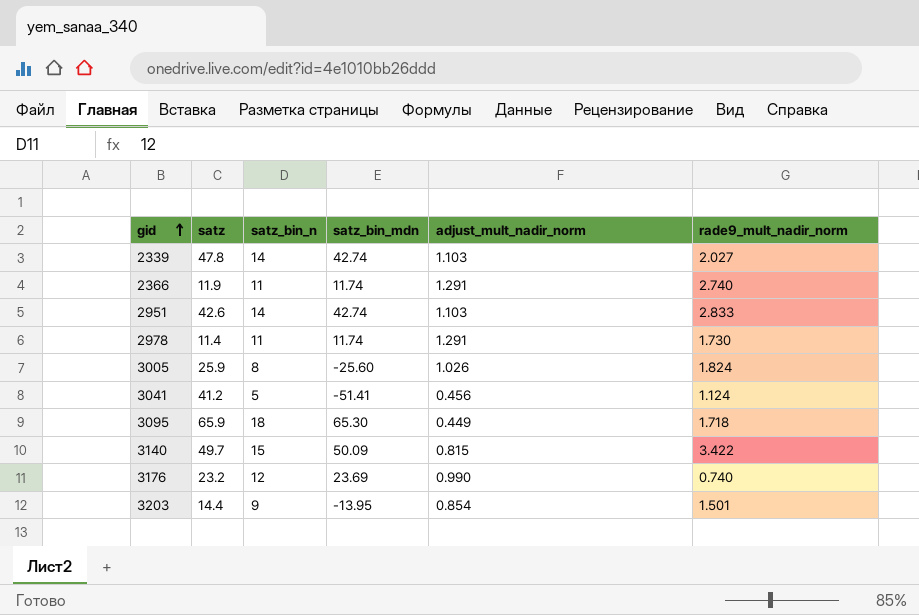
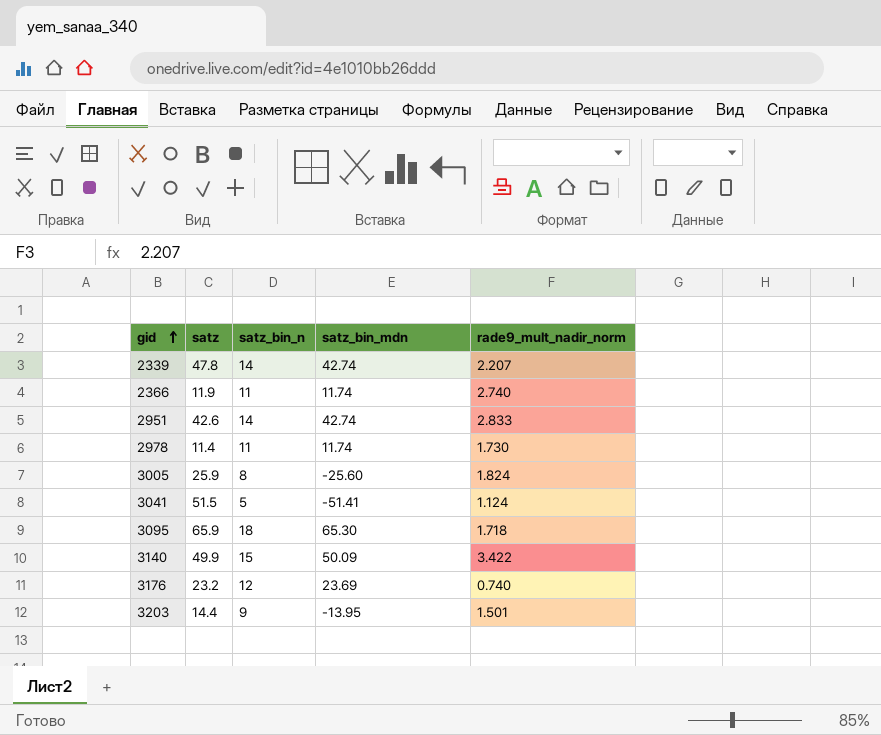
column adjust_mult_nadir_norm | position: 5 -> none
2339 | rade9_mult_nadir_norm: 2.027 -> 2.207
3041 | satz: 41.2 -> 51.5
3140 | satz: 49.7 -> 49.9

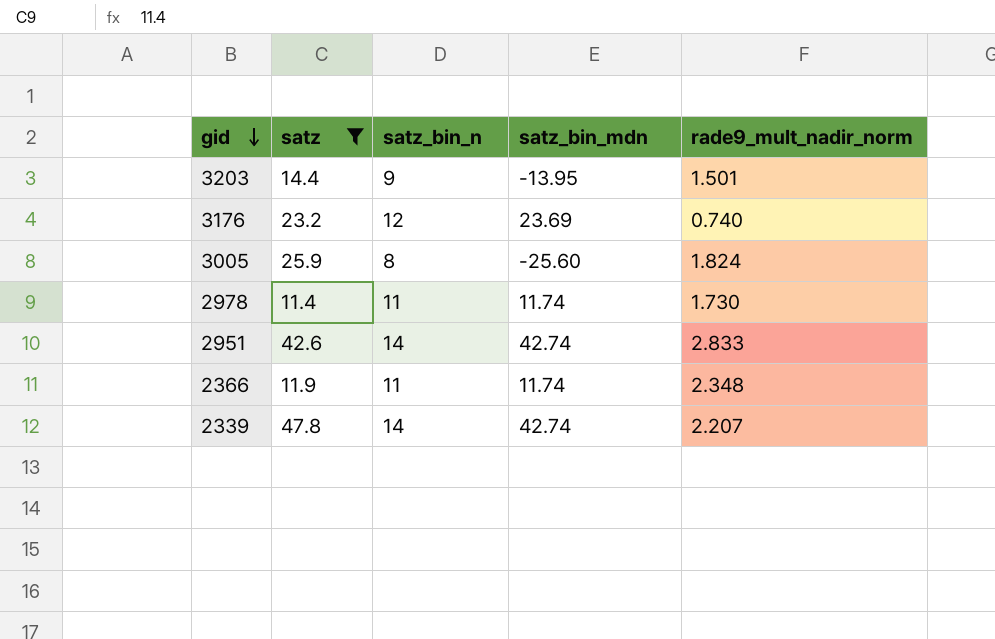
filter: none -> satz <= 47.8
row order: gid ascending -> gid descending
2366 | rade9_mult_nadir_norm: 2.740 -> 2.348

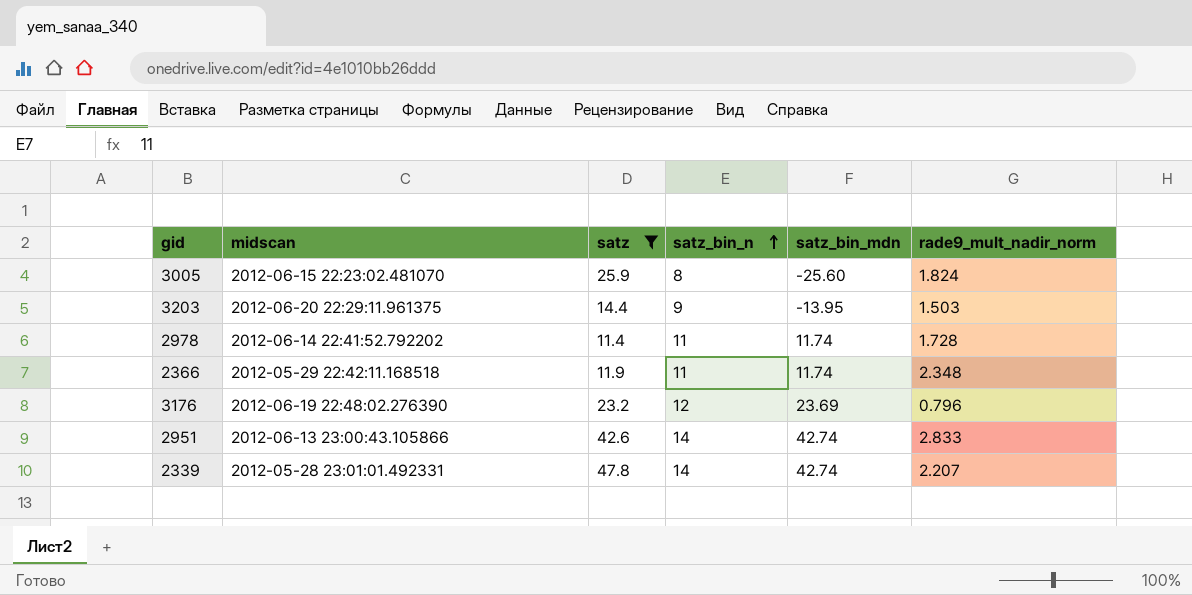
row order: gid descending -> satz_bin_n ascending
column midscan | position: none -> 2
3203 | rade9_mult_nadir_norm: 1.501 -> 1.503
2978 | rade9_mult_nadir_norm: 1.730 -> 1.728
3176 | rade9_mult_nadir_norm: 0.740 -> 0.796

